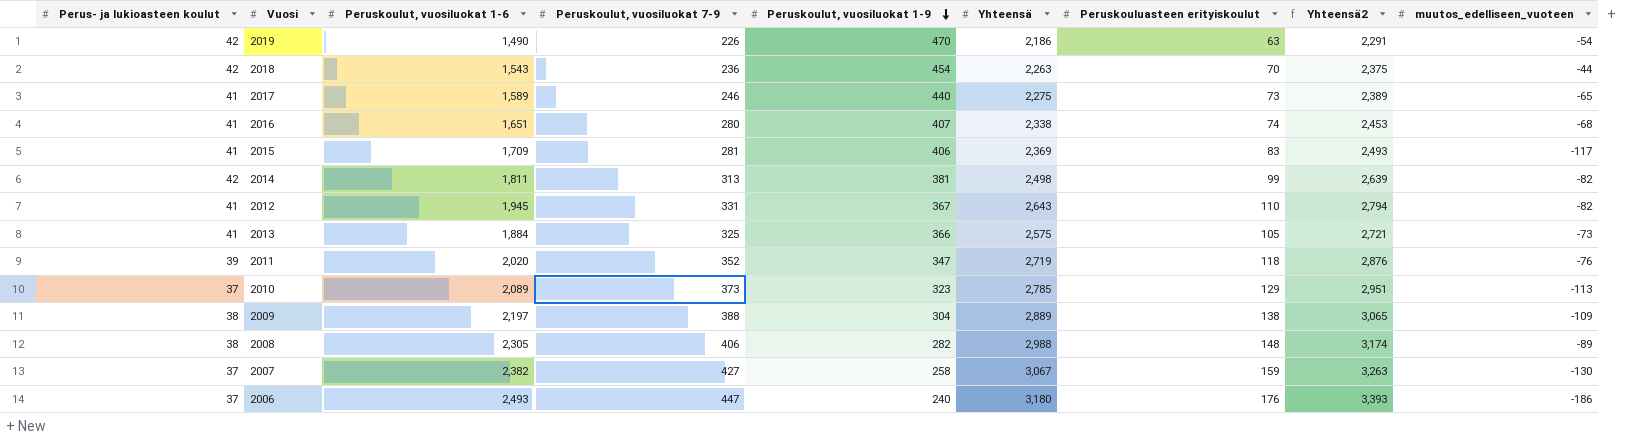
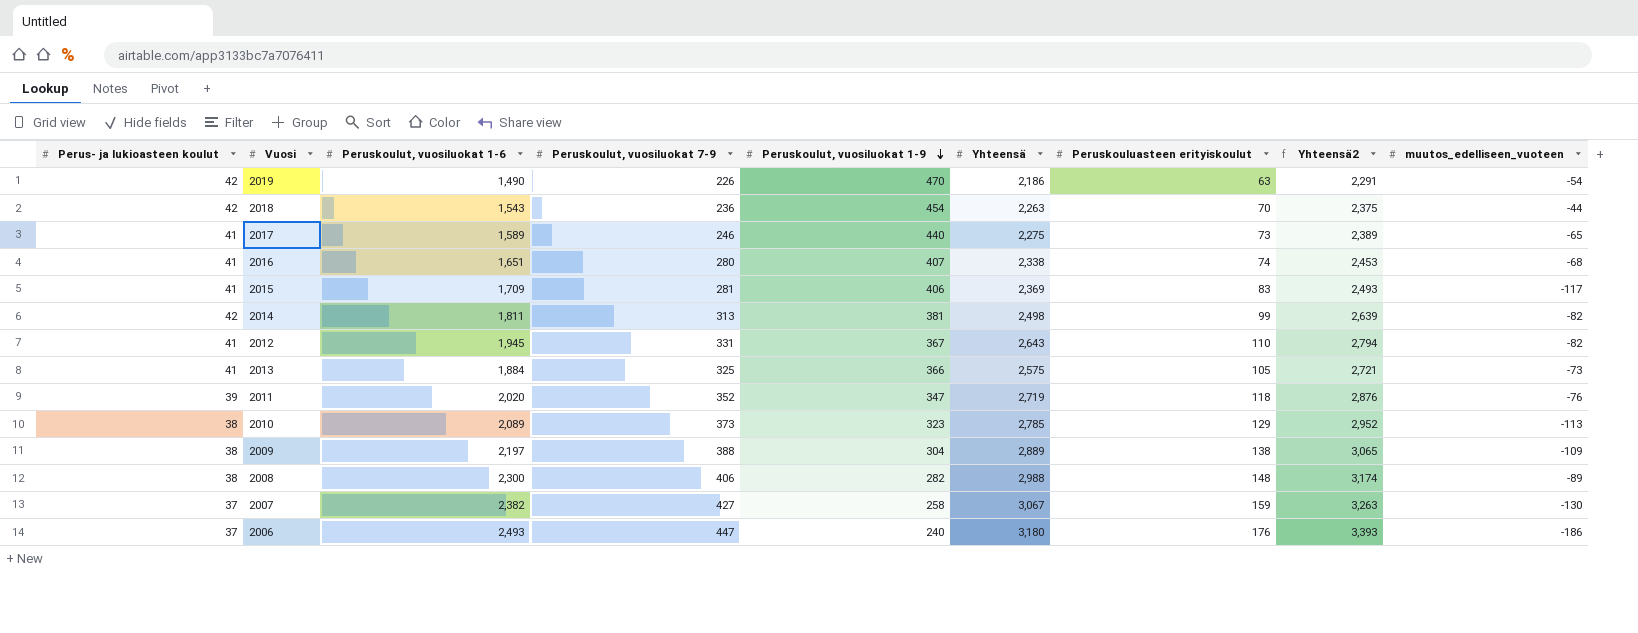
2010 | Perus- ja lukioasteen koulut: 37 -> 38
2010 | Yhteensä2: 2,951 -> 2,952
2008 | Peruskoulut, vuosiluokat 1-6: 2,305 -> 2,300

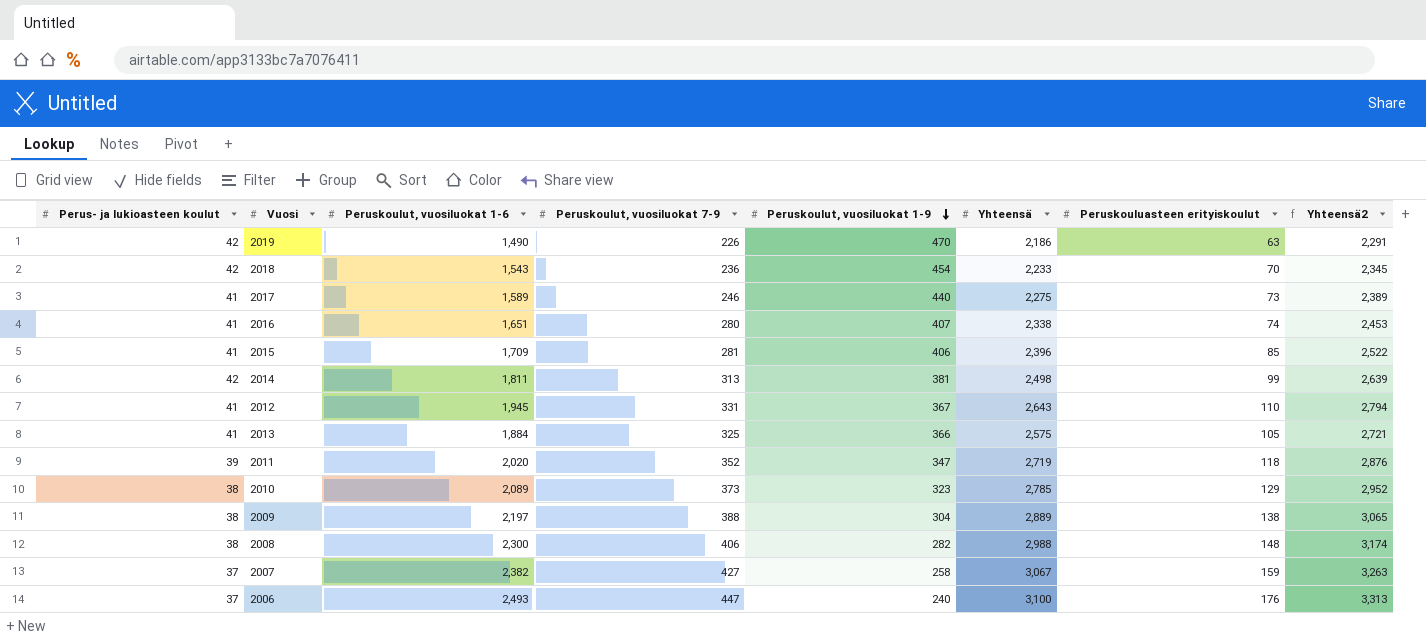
column muutos_edelliseen_vuoteen | position: 9 -> none
2018 | Yhteensä: 2,263 -> 2,233
2018 | Yhteensä2: 2,375 -> 2,345
2015 | Yhteensä: 2,369 -> 2,396
2015 | Peruskouluasteen erityiskoulut: 83 -> 85
2015 | Yhteensä2: 2,493 -> 2,522
2006 | Yhteensä: 3,180 -> 3,100
2006 | Yhteensä2: 3,393 -> 3,313

